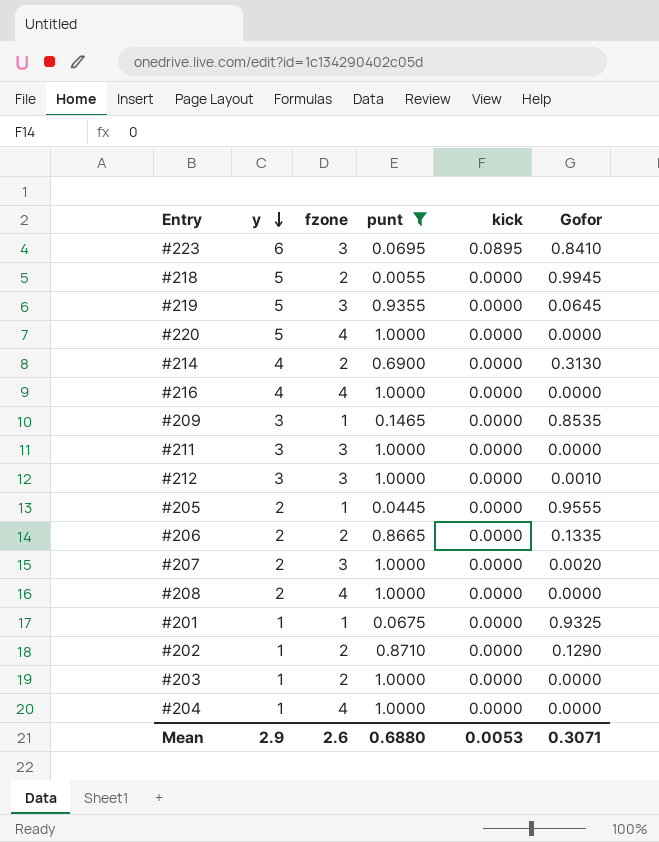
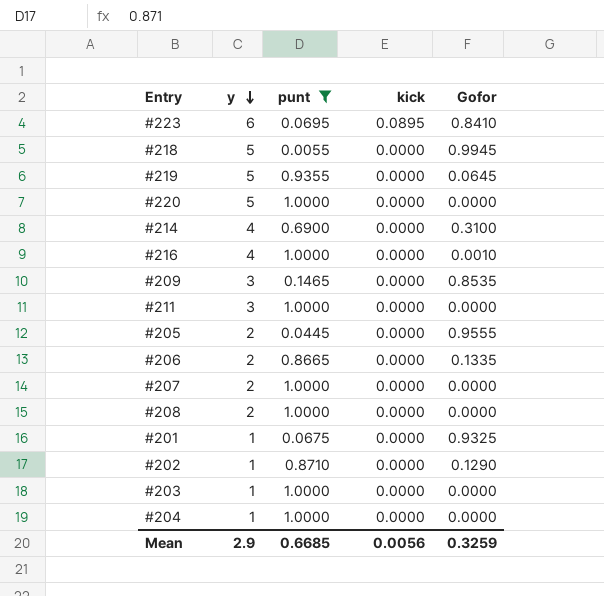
column fzone | position: 3 -> none
row #212: 3 | 3 | 1.0000 | 0.0000 | 0.0010 -> none
#214 | Gofor: 0.3130 -> 0.3100
#216 | Gofor: 0.0000 -> 0.0010
#207 | Gofor: 0.0020 -> 0.0000
Mean | punt: 0.6880 -> 0.6685
Mean | kick: 0.0053 -> 0.0056
Mean | Gofor: 0.3071 -> 0.3259

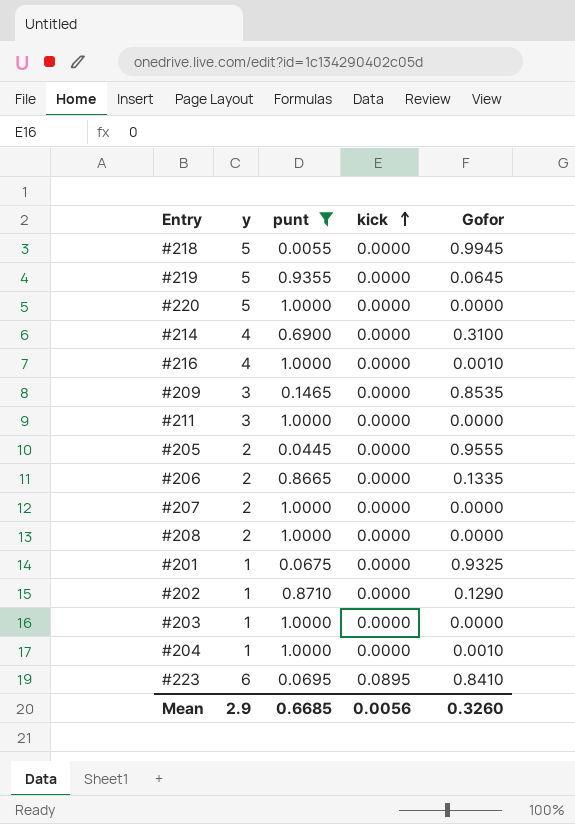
row order: y descending -> kick ascending
#204 | Gofor: 0.0000 -> 0.0010
Mean | Gofor: 0.3259 -> 0.3260

